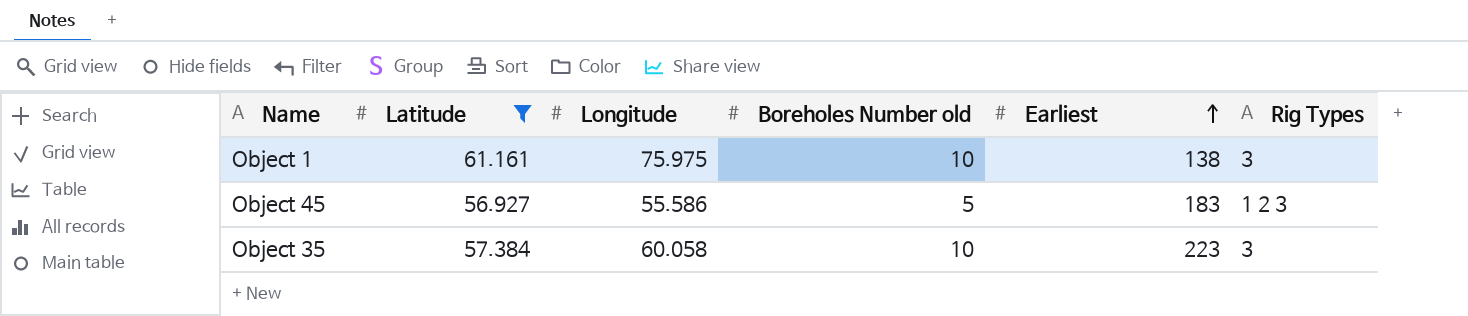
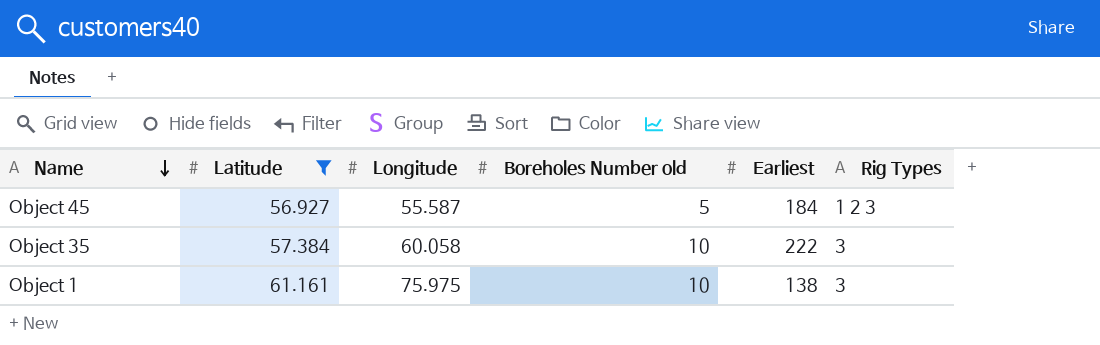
row order: Earliest ascending -> Name descending
Object 45 | Longitude: 55.586 -> 55.587
Object 45 | Earliest: 183 -> 184
Object 35 | Earliest: 223 -> 222

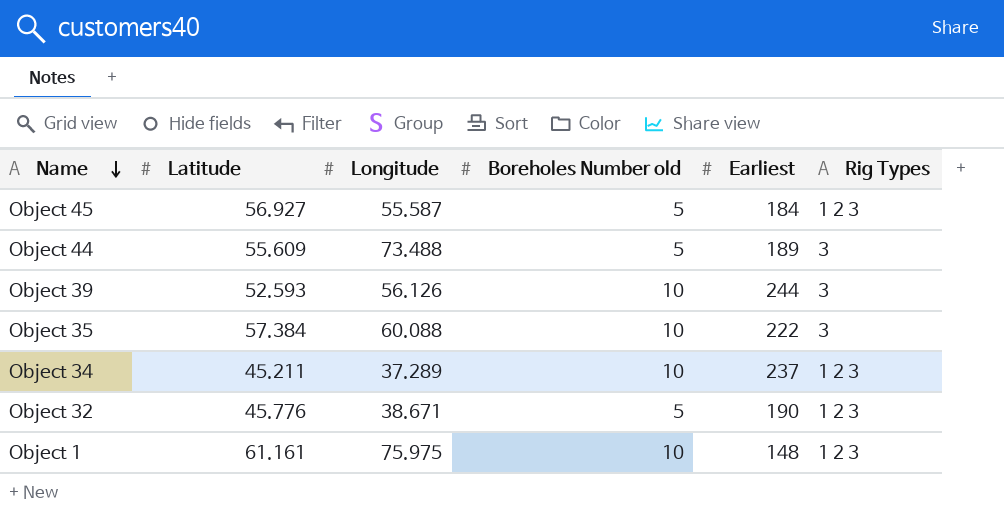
filter: Latitude >= 56.927 -> none
Object 35 | Longitude: 60.058 -> 60.088
Object 1 | Earliest: 138 -> 148
Object 1 | Rig Types: 3 -> 1 2 3

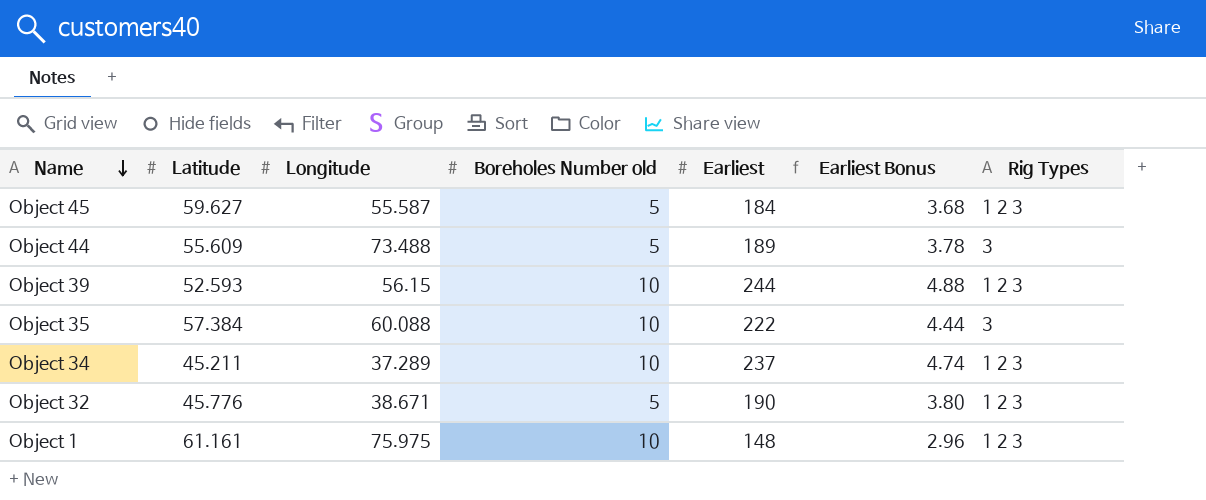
column Earliest Bonus | formula: none -> [Earliest] * 0.02
Object 45 | Latitude: 56.927 -> 59.627
Object 39 | Longitude: 56.126 -> 56.15
Object 39 | Rig Types: 3 -> 1 2 3

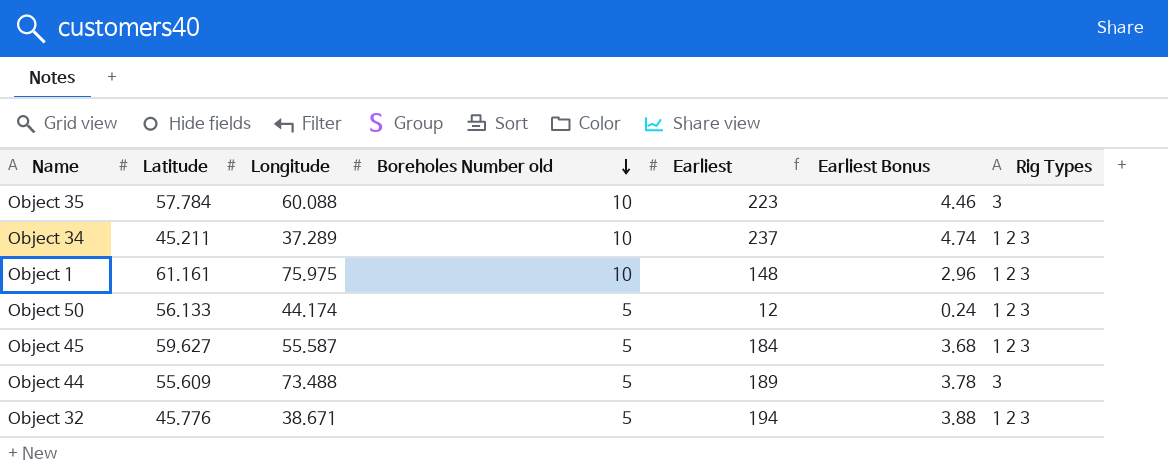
row order: Name descending -> Boreholes Number old descending
row Object 39: 52.593 | 56.15 | 10 | 244 | 4.88 | 1 2 3 -> none
Object 35 | Latitude: 57.384 -> 57.784
Object 35 | Earliest: 222 -> 223
Object 35 | Earliest Bonus: 4.44 -> 4.46
row Object 50: none -> 56.133 | 44.174 | 5 | 12 | 0.24 | 1 2 3
Object 32 | Earliest: 190 -> 194
Object 32 | Earliest Bonus: 3.80 -> 3.88

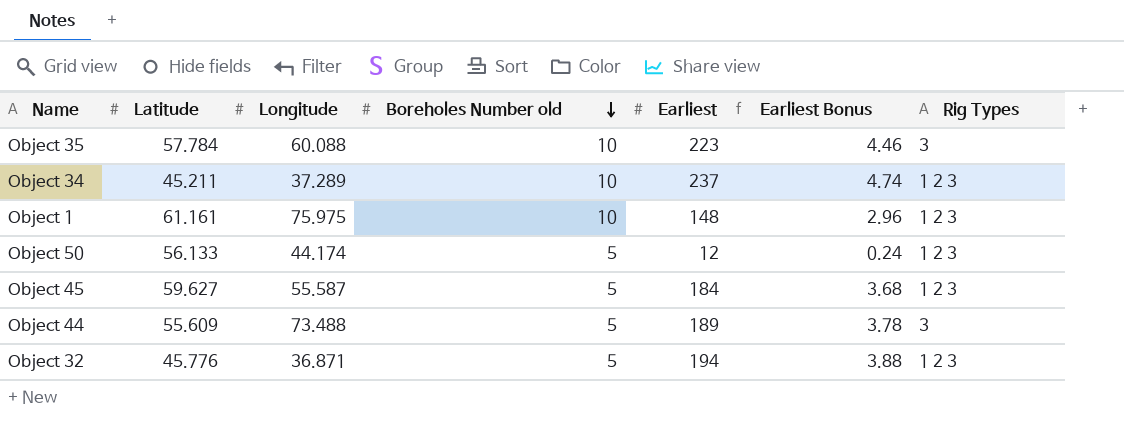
Object 32 | Longitude: 38.671 -> 36.871

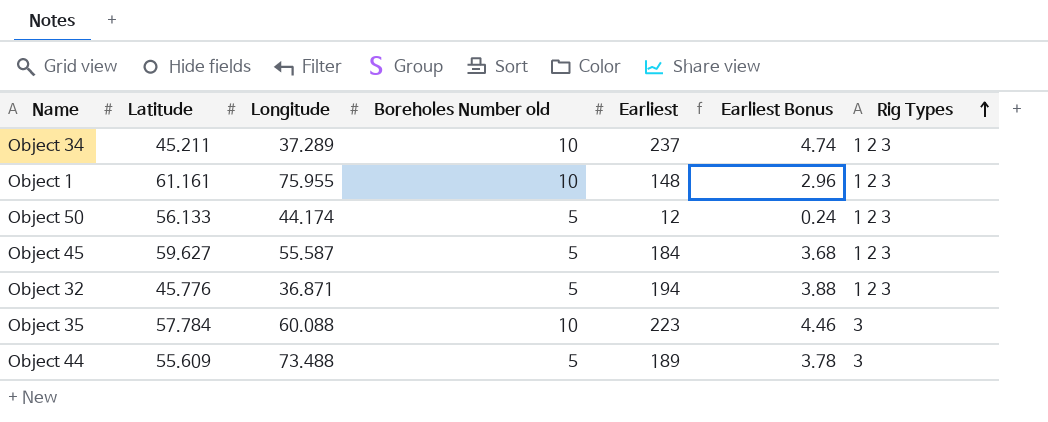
row order: Boreholes Number old descending -> Rig Types ascending
Object 1 | Longitude: 75.975 -> 75.955

